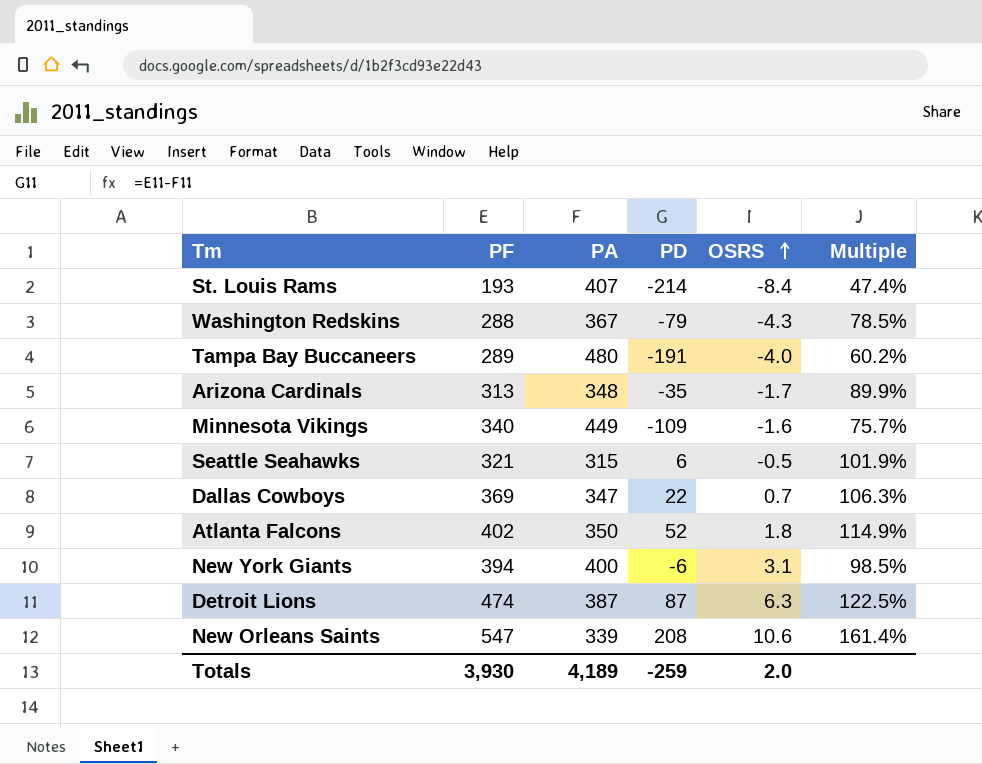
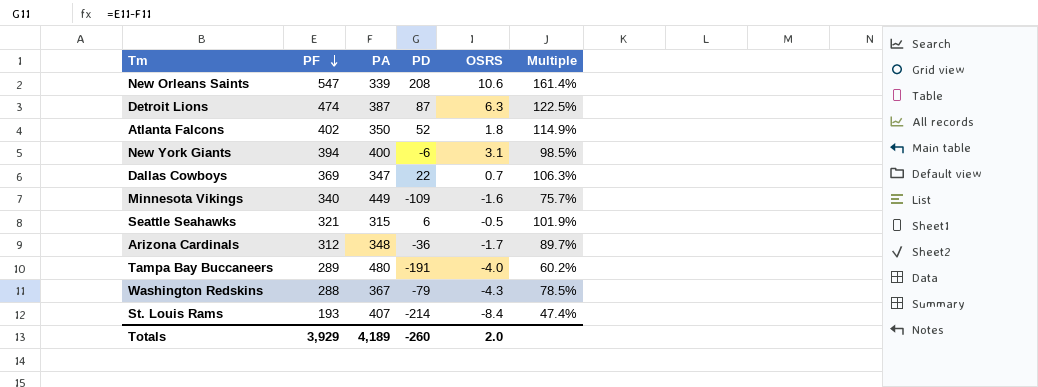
row order: OSRS ascending -> PF descending
Arizona Cardinals | PF: 313 -> 312
Arizona Cardinals | PD: -35 -> -36
Arizona Cardinals | Multiple: 89.9% -> 89.7%
Totals | PF: 3,930 -> 3,929
Totals | PD: -259 -> -260

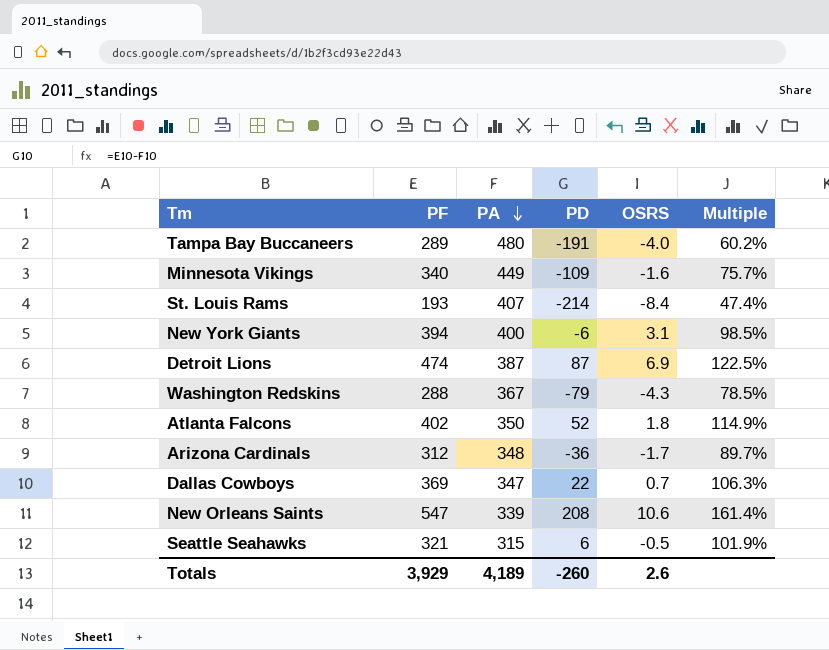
row order: PF descending -> PA descending
Detroit Lions | OSRS: 6.3 -> 6.9
Totals | OSRS: 2.0 -> 2.6

